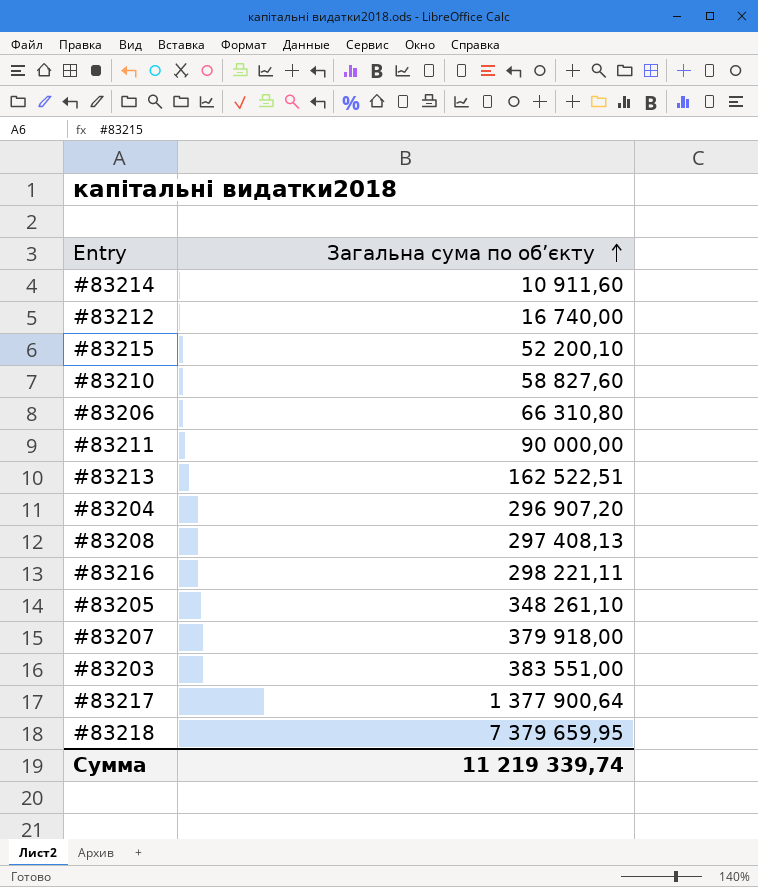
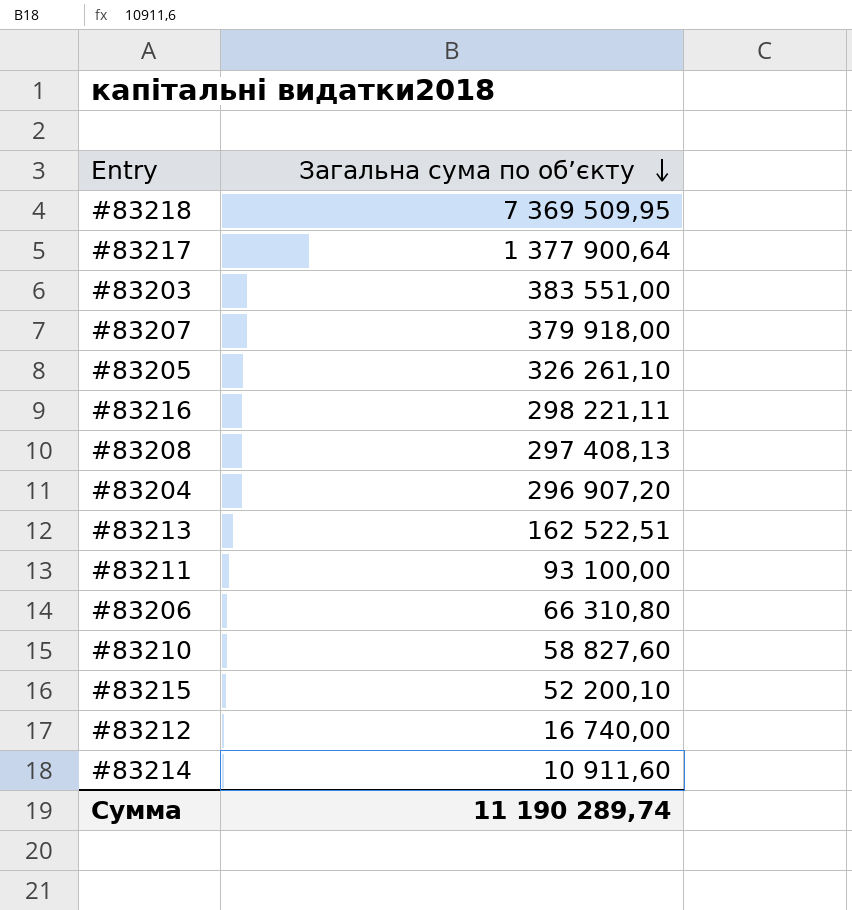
row order: Загальна сума по об’єкту ascending -> Загальна сума по об’єкту descending
#83218 | Загальна сума по об’єкту: 7 379 659,95 -> 7 369 509,95
#83205 | Загальна сума по об’єкту: 348 261,10 -> 326 261,10
#83211 | Загальна сума по об’єкту: 90 000,00 -> 93 100,00
Сумма | Загальна сума по об’єкту: 11 219 339,74 -> 11 190 289,74

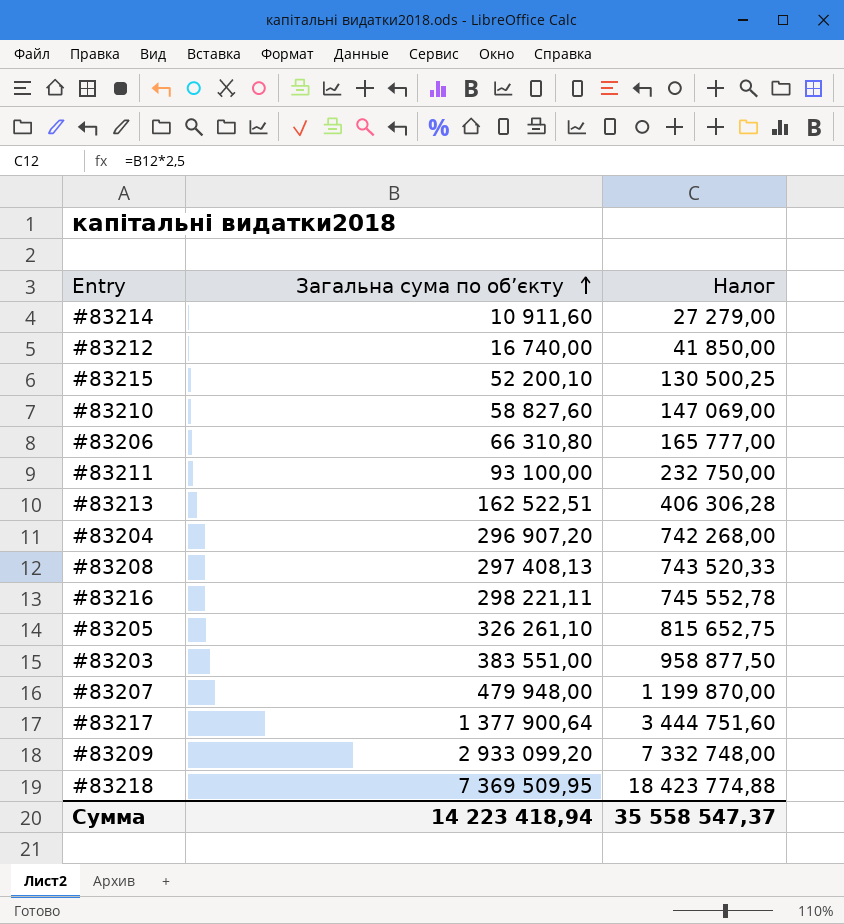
row order: Загальна сума по об’єкту descending -> Загальна сума по об’єкту ascending
column Налог | formula: none -> [Загальна сума по об’єкту] * 2,5
#83207 | Загальна сума по об’єкту: 379 918,00 -> 479 948,00
row #83209: none -> 2 933 099,20 | 7 332 748,00
Сумма | Загальна сума по об’єкту: 11 190 289,74 -> 14 223 418,94

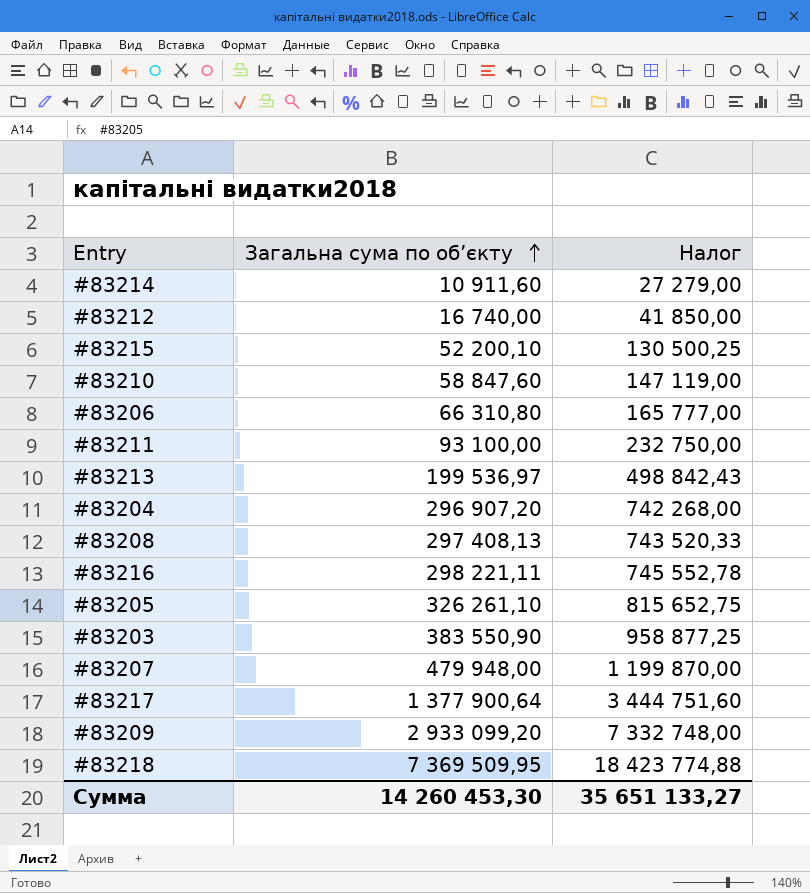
#83210 | Загальна сума по об’єкту: 58 827,60 -> 58 847,60
#83210 | Налог: 147 069,00 -> 147 119,00
#83213 | Загальна сума по об’єкту: 162 522,51 -> 199 536,97
#83213 | Налог: 406 306,28 -> 498 842,43
#83203 | Загальна сума по об’єкту: 383 551,00 -> 383 550,90
#83203 | Налог: 958 877,50 -> 958 877,25
Сумма | Загальна сума по об’єкту: 14 223 418,94 -> 14 260 453,30
Сумма | Налог: 35 558 547,37 -> 35 651 133,27

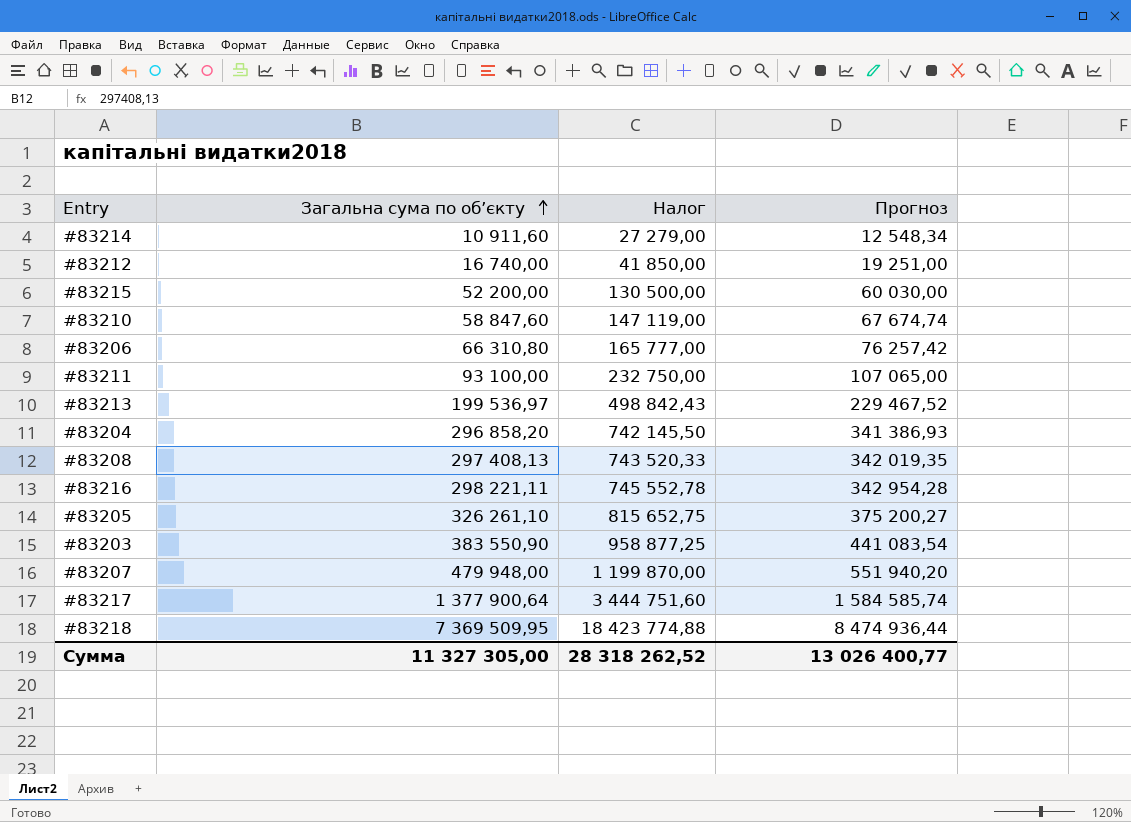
column Прогноз | formula: none -> [Загальна сума по об’єкту] * 1,15
row #83209: 2 933 099,20 | 7 332 748,00 -> none
#83215 | Загальна сума по об’єкту: 52 200,10 -> 52 200,00
#83215 | Налог: 130 500,25 -> 130 500,00
#83204 | Загальна сума по об’єкту: 296 907,20 -> 296 858,20
#83204 | Налог: 742 268,00 -> 742 145,50
Сумма | Загальна сума по об’єкту: 14 260 453,30 -> 11 327 305,00
Сумма | Налог: 35 651 133,27 -> 28 318 262,52

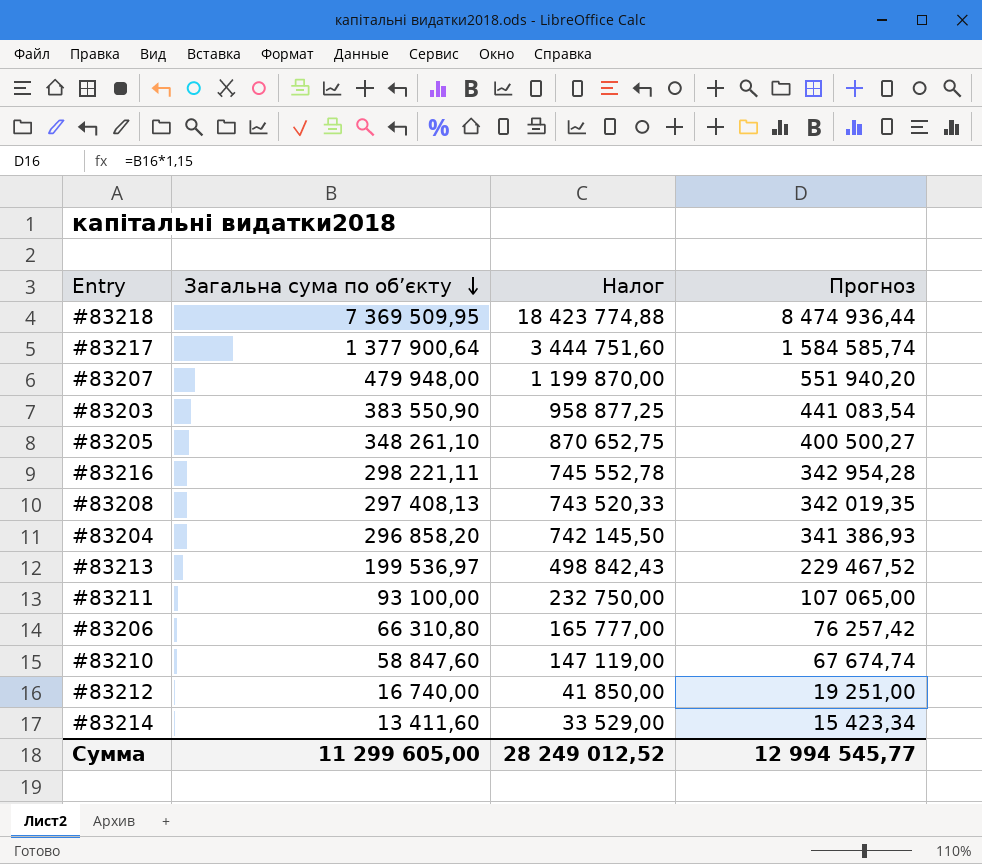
row order: Загальна сума по об’єкту ascending -> Загальна сума по об’єкту descending
row #83215: 52 200,00 | 130 500,00 | 60 030,00 -> none
#83205 | Загальна сума по об’єкту: 326 261,10 -> 348 261,10
#83205 | Налог: 815 652,75 -> 870 652,75
#83205 | Прогноз: 375 200,27 -> 400 500,27
#83214 | Загальна сума по об’єкту: 10 911,60 -> 13 411,60
#83214 | Налог: 27 279,00 -> 33 529,00
#83214 | Прогноз: 12 548,34 -> 15 423,34
Сумма | Загальна сума по об’єкту: 11 327 305,00 -> 11 299 605,00
Сумма | Налог: 28 318 262,52 -> 28 249 012,52
Сумма | Прогноз: 13 026 400,77 -> 12 994 545,77

